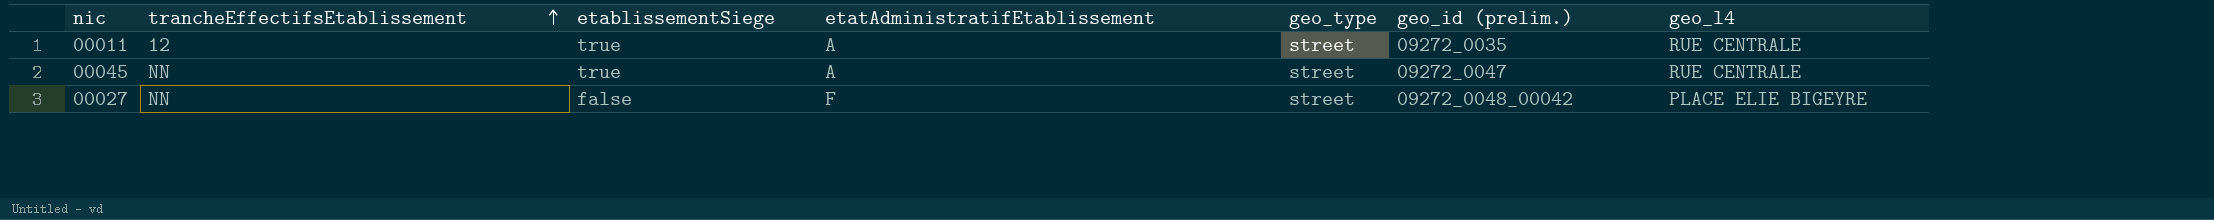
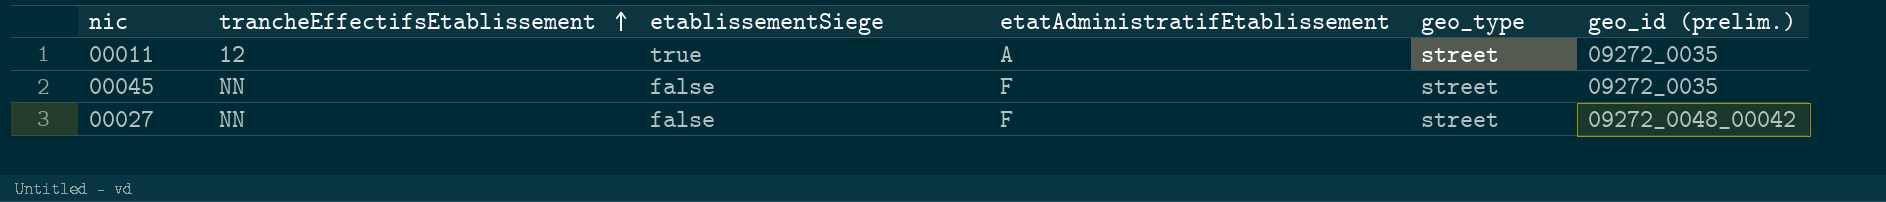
column geo_l4 | position: 7 -> none
00045 | etablissementSiege: true -> false
00045 | etatAdministratifEtablissement: A -> F
00045 | geo_id (prelim.): 09272_0047 -> 09272_0035

